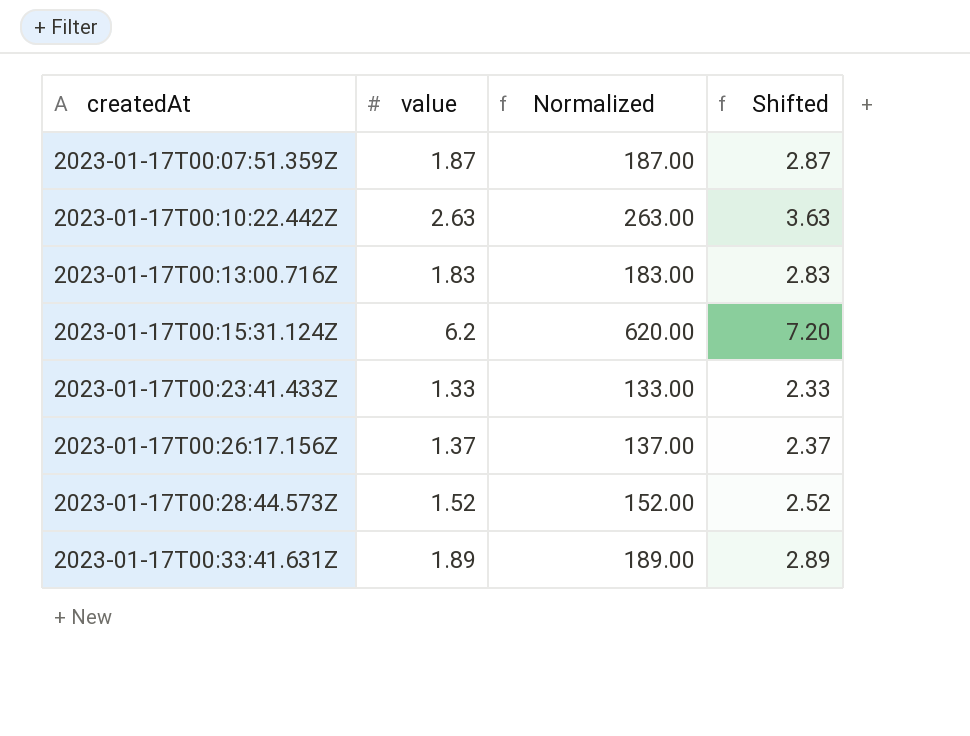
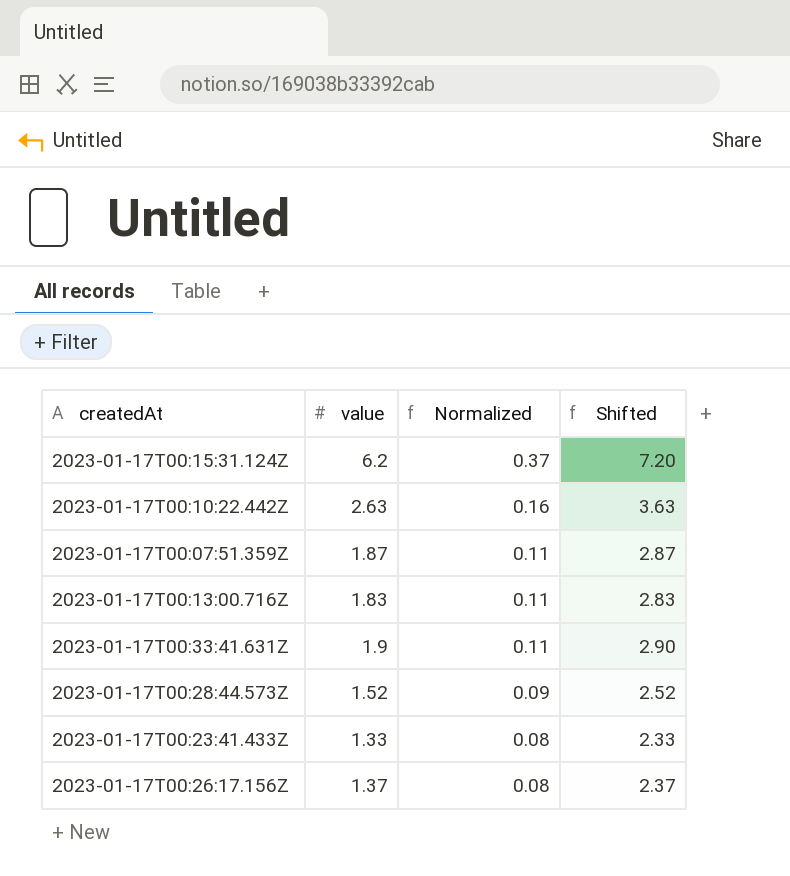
row order: createdAt ascending -> Normalized descending
column Normalized | formula: [value] * 100 -> [value] * 0.06
2023-01-17T00:33:41.631Z | value: 1.89 -> 1.9
2023-01-17T00:33:41.631Z | Shifted: 2.89 -> 2.90

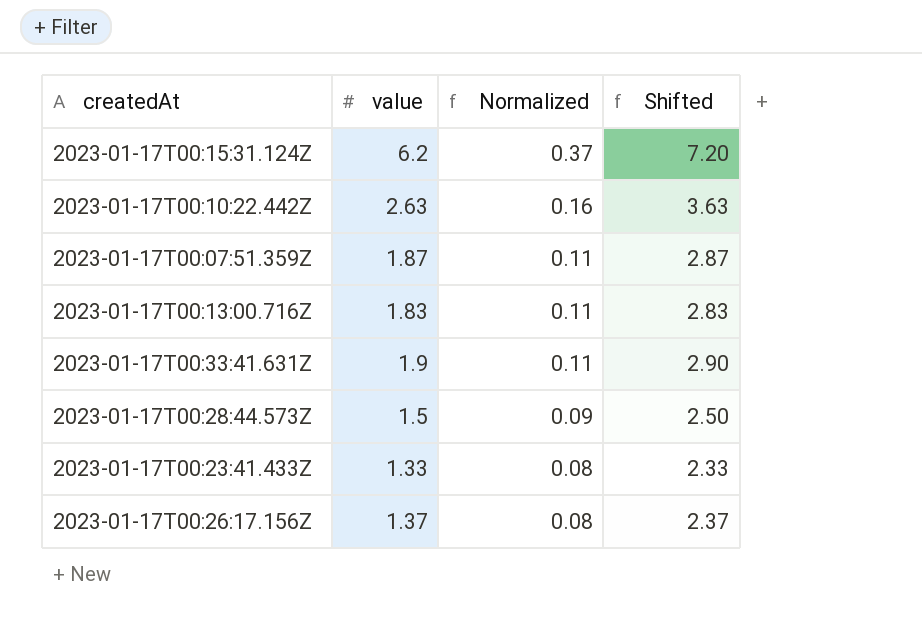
2023-01-17T00:28:44.573Z | value: 1.52 -> 1.5
2023-01-17T00:28:44.573Z | Shifted: 2.52 -> 2.50

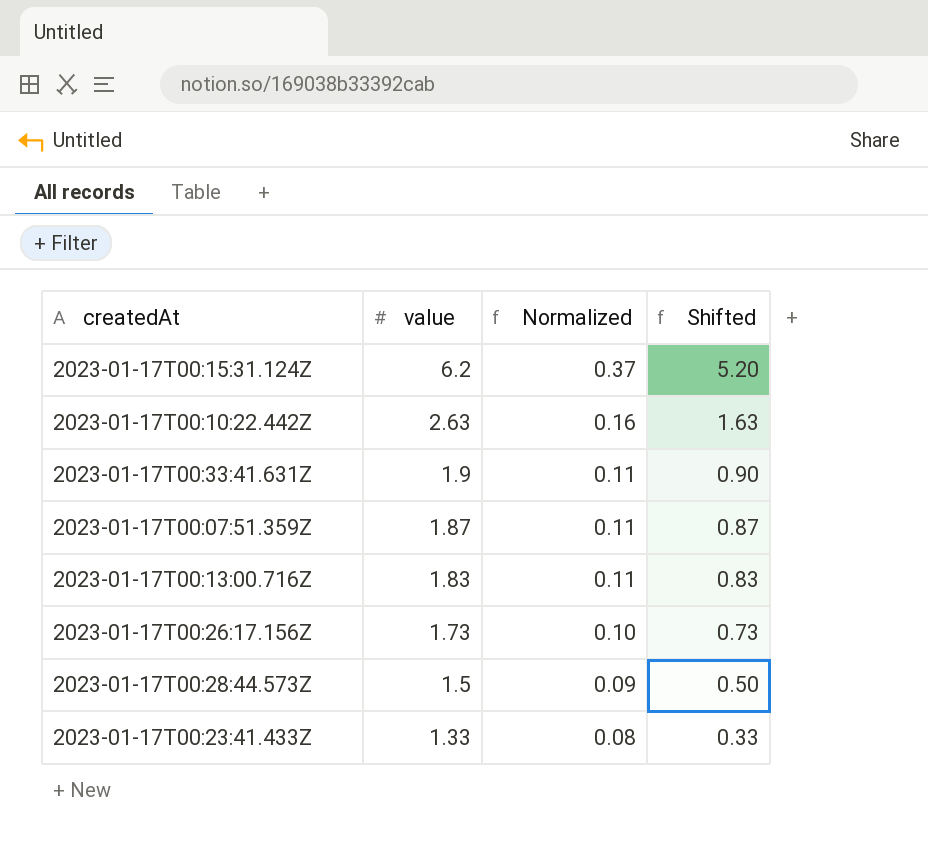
row order: Normalized descending -> value descending
column Shifted | formula: [value] + 1 -> [value] - 1
2023-01-17T00:26:17.156Z | value: 1.37 -> 1.73
2023-01-17T00:26:17.156Z | Normalized: 0.08 -> 0.10

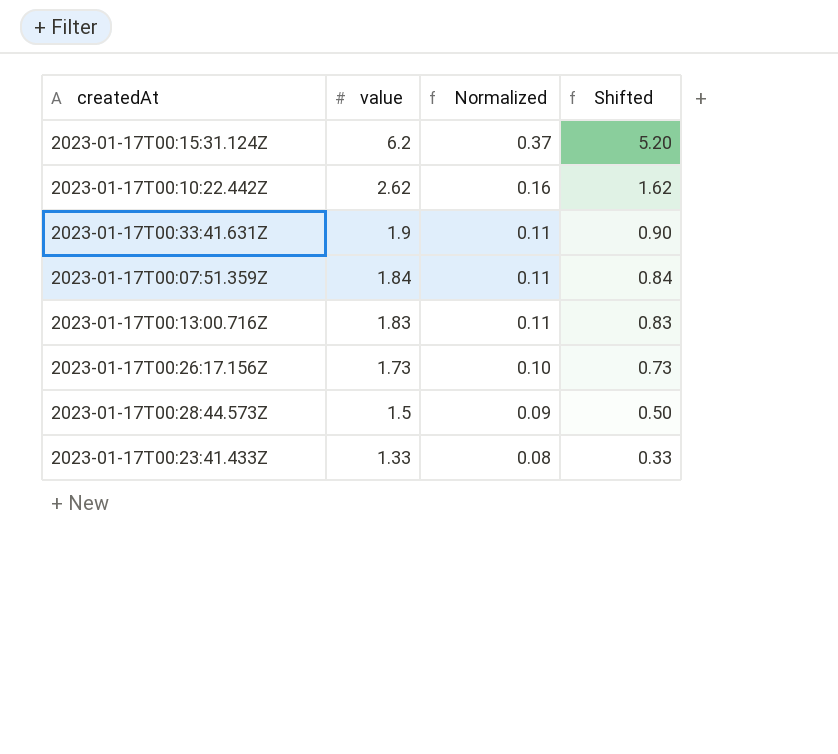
2023-01-17T00:10:22.442Z | value: 2.63 -> 2.62
2023-01-17T00:10:22.442Z | Shifted: 1.63 -> 1.62
2023-01-17T00:07:51.359Z | value: 1.87 -> 1.84
2023-01-17T00:07:51.359Z | Shifted: 0.87 -> 0.84

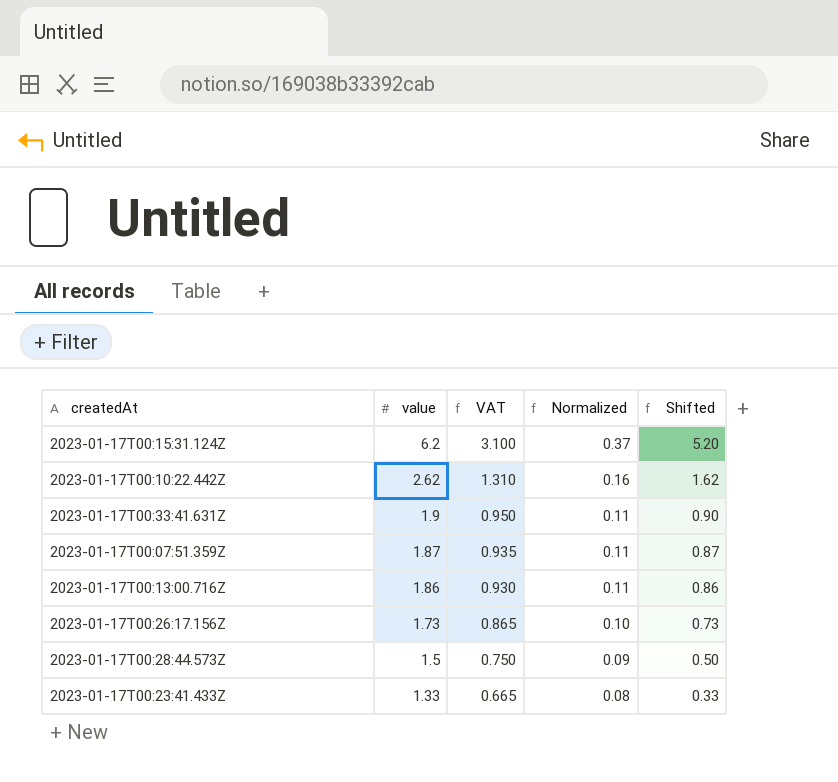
column VAT | formula: none -> [value] * 0.5
2023-01-17T00:07:51.359Z | value: 1.84 -> 1.87
2023-01-17T00:07:51.359Z | Shifted: 0.84 -> 0.87
2023-01-17T00:13:00.716Z | value: 1.83 -> 1.86
2023-01-17T00:13:00.716Z | Shifted: 0.83 -> 0.86

